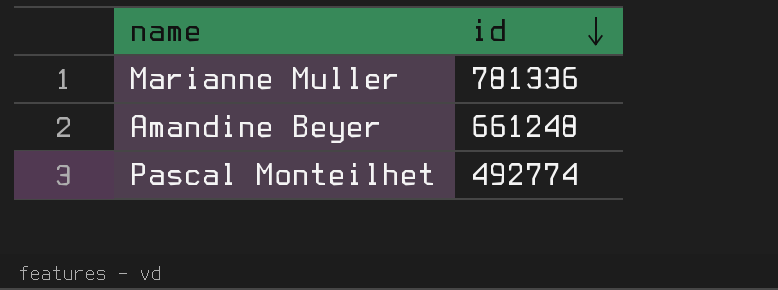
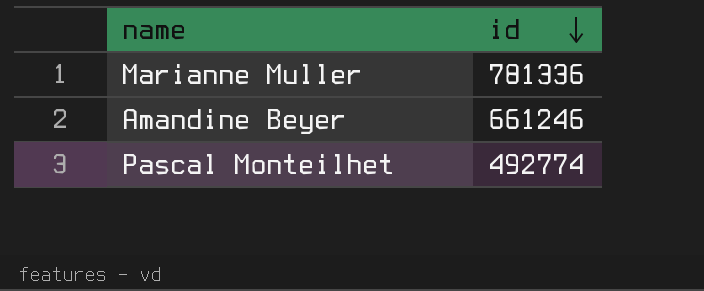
Amandine Beyer | id: 661248 -> 661246

